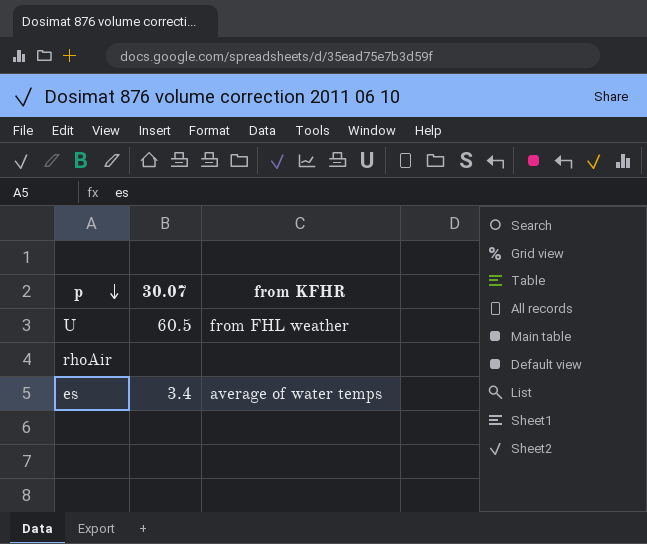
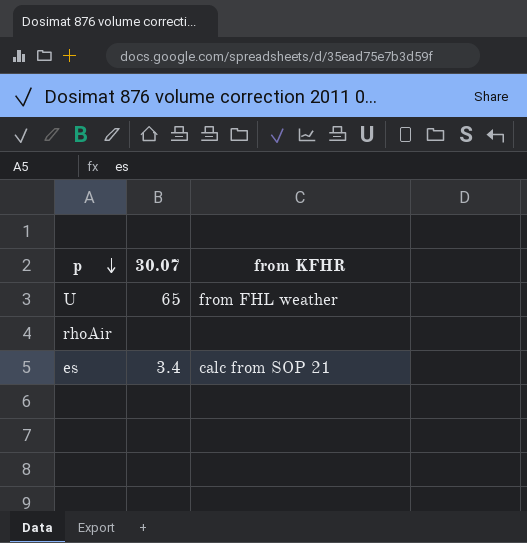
U | 30.07: 60.5 -> 65
es | from KFHR: average of water temps -> calc from SOP 21

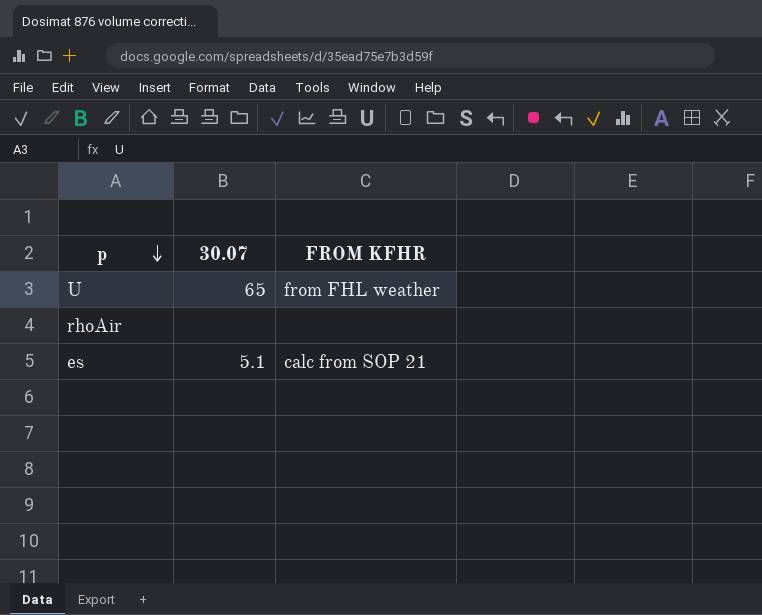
column name: from KFHR -> FROM KFHR
es | 30.07: 3.4 -> 5.1

